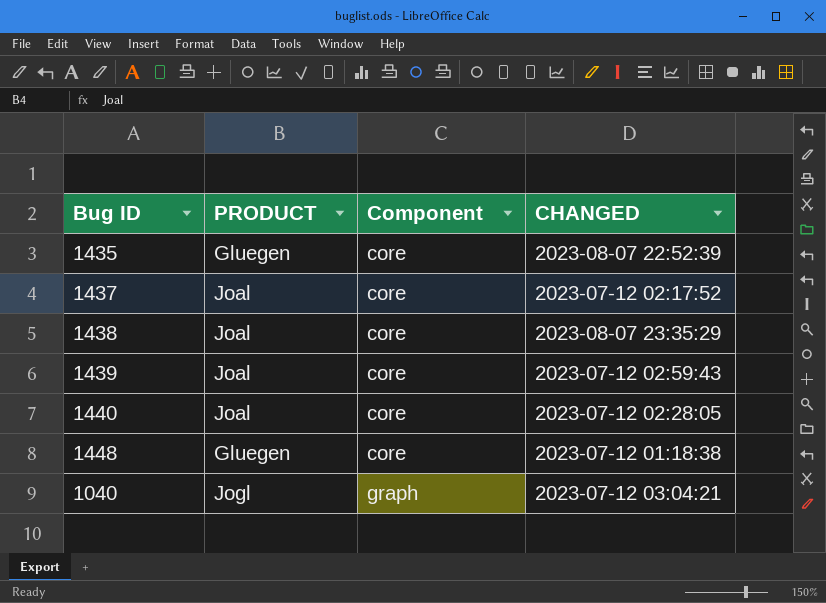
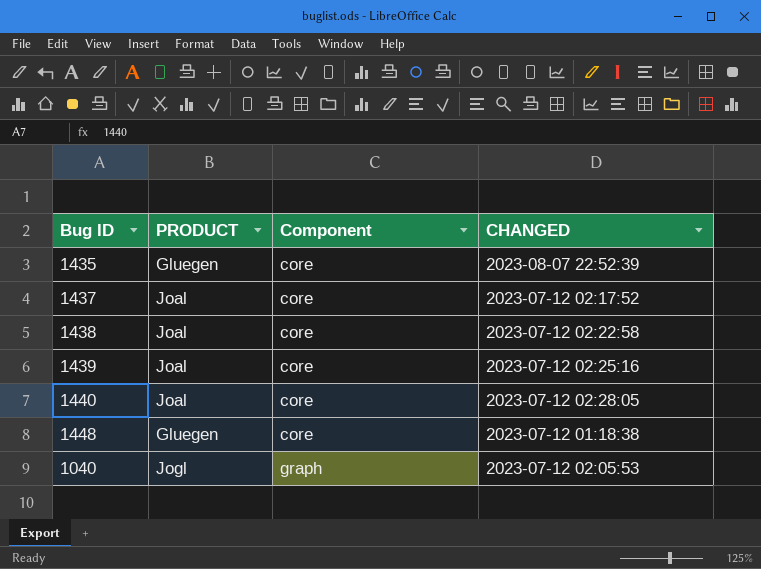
1438 | CHANGED: 2023-08-07 23:35:29 -> 2023-07-12 02:22:58
1439 | CHANGED: 2023-07-12 02:59:43 -> 2023-07-12 02:25:16
1040 | CHANGED: 2023-07-12 03:04:21 -> 2023-07-12 02:05:53

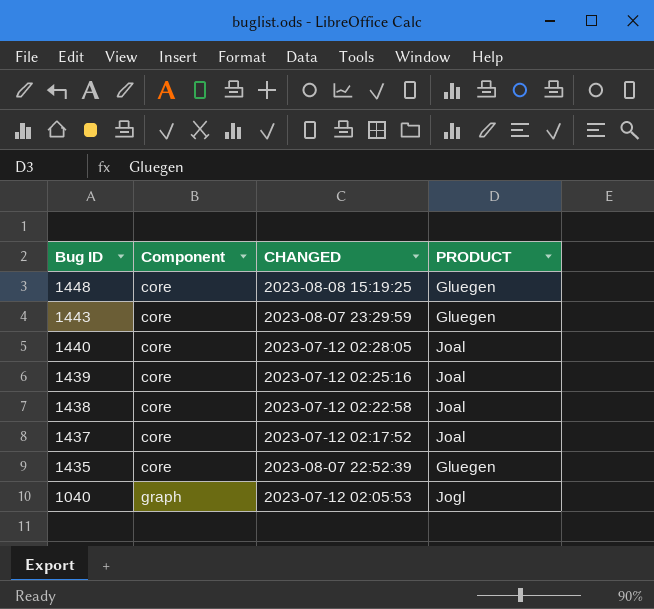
row order: Component ascending -> Bug ID descending
column PRODUCT | position: 2 -> 4
1448 | CHANGED: 2023-07-12 01:18:38 -> 2023-08-08 15:19:25
row 1443: none -> core | 2023-08-07 23:29:59 | Gluegen

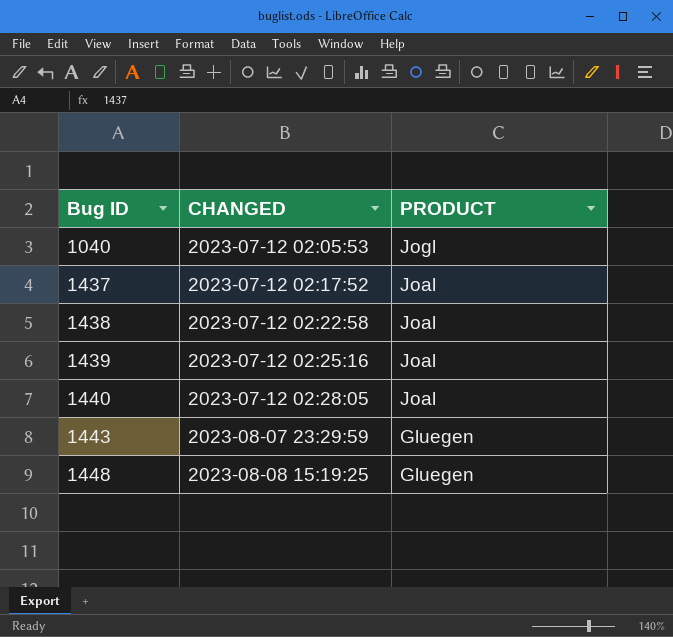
row order: Bug ID descending -> Bug ID ascending
column Component | position: 2 -> none
row 1435: core | 2023-08-07 22:52:39 | Gluegen -> none

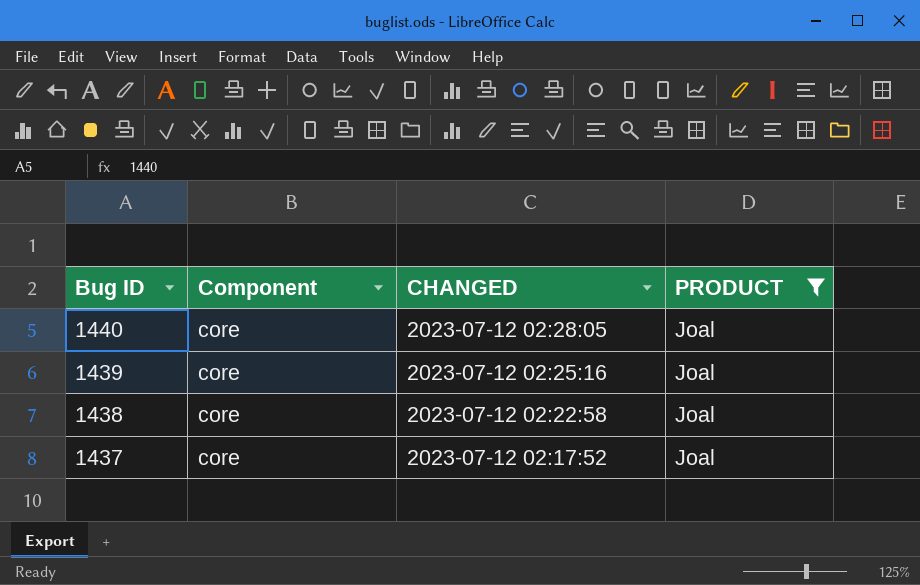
filter: none -> PRODUCT = Joal
row order: Bug ID ascending -> Bug ID descending
column Component | position: none -> 2

